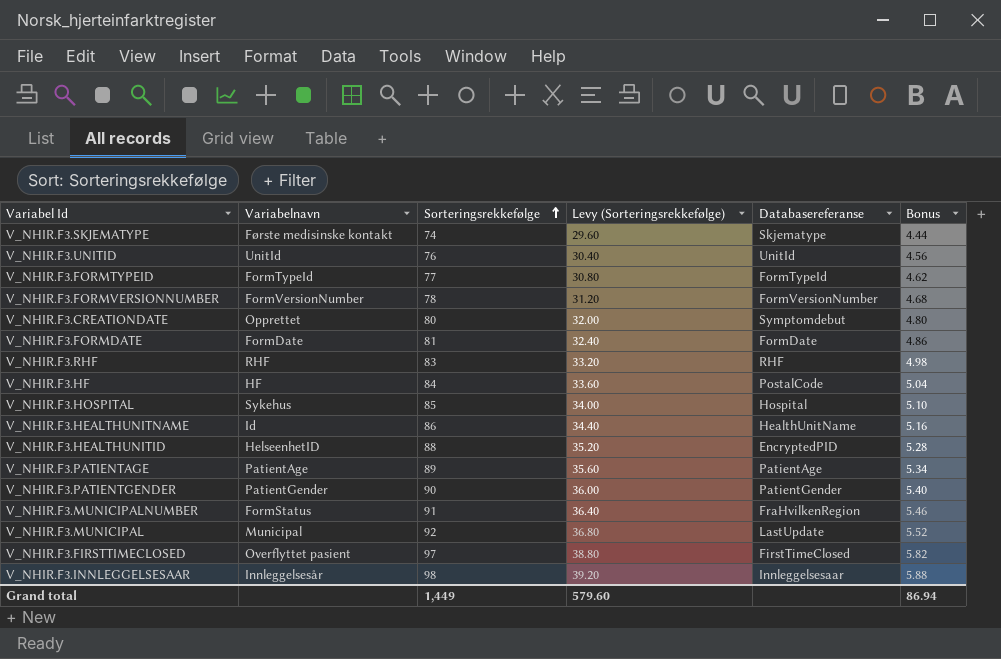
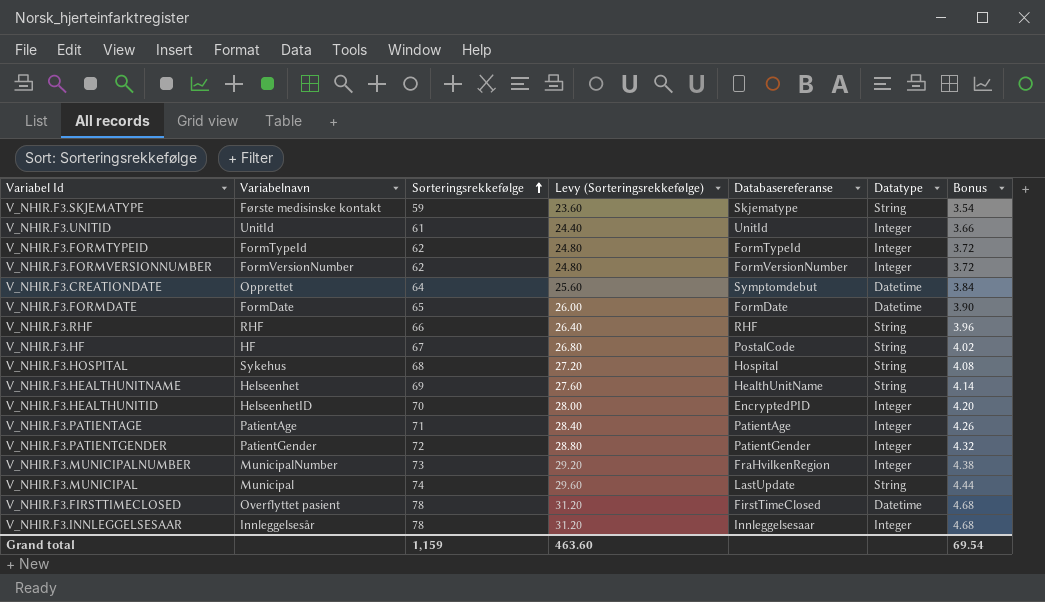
column Datatype | position: none -> 6
V_NHIR.F3.SKJEMATYPE | Sorteringsrekkefølge: 74 -> 59
V_NHIR.F3.SKJEMATYPE | Levy (Sorteringsrekkefølge): 29.60 -> 23.60
V_NHIR.F3.SKJEMATYPE | Bonus: 4.44 -> 3.54
V_NHIR.F3.UNITID | Sorteringsrekkefølge: 76 -> 61
V_NHIR.F3.UNITID | Levy (Sorteringsrekkefølge): 30.40 -> 24.40
V_NHIR.F3.UNITID | Bonus: 4.56 -> 3.66
V_NHIR.F3.FORMTYPEID | Sorteringsrekkefølge: 77 -> 62
V_NHIR.F3.FORMTYPEID | Levy (Sorteringsrekkefølge): 30.80 -> 24.80
V_NHIR.F3.FORMTYPEID | Bonus: 4.62 -> 3.72
V_NHIR.F3.FORMVERSIONNUMBER | Sorteringsrekkefølge: 78 -> 62
V_NHIR.F3.FORMVERSIONNUMBER | Levy (Sorteringsrekkefølge): 31.20 -> 24.80
V_NHIR.F3.FORMVERSIONNUMBER | Bonus: 4.68 -> 3.72
V_NHIR.F3.CREATIONDATE | Sorteringsrekkefølge: 80 -> 64
V_NHIR.F3.CREATIONDATE | Levy (Sorteringsrekkefølge): 32.00 -> 25.60
V_NHIR.F3.CREATIONDATE | Bonus: 4.80 -> 3.84
V_NHIR.F3.FORMDATE | Sorteringsrekkefølge: 81 -> 65
V_NHIR.F3.FORMDATE | Levy (Sorteringsrekkefølge): 32.40 -> 26.00
V_NHIR.F3.FORMDATE | Bonus: 4.86 -> 3.90
V_NHIR.F3.RHF | Sorteringsrekkefølge: 83 -> 66
V_NHIR.F3.RHF | Levy (Sorteringsrekkefølge): 33.20 -> 26.40
V_NHIR.F3.RHF | Bonus: 4.98 -> 3.96
V_NHIR.F3.HF | Sorteringsrekkefølge: 84 -> 67
V_NHIR.F3.HF | Levy (Sorteringsrekkefølge): 33.60 -> 26.80
V_NHIR.F3.HF | Bonus: 5.04 -> 4.02
V_NHIR.F3.HOSPITAL | Sorteringsrekkefølge: 85 -> 68
V_NHIR.F3.HOSPITAL | Levy (Sorteringsrekkefølge): 34.00 -> 27.20
V_NHIR.F3.HOSPITAL | Bonus: 5.10 -> 4.08
V_NHIR.F3.HEALTHUNITNAME | Variabelnavn: Id -> Helseenhet
V_NHIR.F3.HEALTHUNITNAME | Sorteringsrekkefølge: 86 -> 69
V_NHIR.F3.HEALTHUNITNAME | Levy (Sorteringsrekkefølge): 34.40 -> 27.60
V_NHIR.F3.HEALTHUNITNAME | Bonus: 5.16 -> 4.14
V_NHIR.F3.HEALTHUNITID | Sorteringsrekkefølge: 88 -> 70
V_NHIR.F3.HEALTHUNITID | Levy (Sorteringsrekkefølge): 35.20 -> 28.00
V_NHIR.F3.HEALTHUNITID | Bonus: 5.28 -> 4.20
V_NHIR.F3.PATIENTAGE | Sorteringsrekkefølge: 89 -> 71
V_NHIR.F3.PATIENTAGE | Levy (Sorteringsrekkefølge): 35.60 -> 28.40
V_NHIR.F3.PATIENTAGE | Bonus: 5.34 -> 4.26
V_NHIR.F3.PATIENTGENDER | Sorteringsrekkefølge: 90 -> 72
V_NHIR.F3.PATIENTGENDER | Levy (Sorteringsrekkefølge): 36.00 -> 28.80
V_NHIR.F3.PATIENTGENDER | Bonus: 5.40 -> 4.32
V_NHIR.F3.MUNICIPALNUMBER | Variabelnavn: FormStatus -> MunicipalNumber
V_NHIR.F3.MUNICIPALNUMBER | Sorteringsrekkefølge: 91 -> 73
V_NHIR.F3.MUNICIPALNUMBER | Levy (Sorteringsrekkefølge): 36.40 -> 29.20
V_NHIR.F3.MUNICIPALNUMBER | Bonus: 5.46 -> 4.38
V_NHIR.F3.MUNICIPAL | Sorteringsrekkefølge: 92 -> 74
V_NHIR.F3.MUNICIPAL | Levy (Sorteringsrekkefølge): 36.80 -> 29.60
V_NHIR.F3.MUNICIPAL | Bonus: 5.52 -> 4.44
V_NHIR.F3.FIRSTTIMECLOSED | Sorteringsrekkefølge: 97 -> 78
V_NHIR.F3.FIRSTTIMECLOSED | Levy (Sorteringsrekkefølge): 38.80 -> 31.20
V_NHIR.F3.FIRSTTIMECLOSED | Bonus: 5.82 -> 4.68
V_NHIR.F3.INNLEGGELSESAAR | Sorteringsrekkefølge: 98 -> 78
V_NHIR.F3.INNLEGGELSESAAR | Levy (Sorteringsrekkefølge): 39.20 -> 31.20
V_NHIR.F3.INNLEGGELSESAAR | Bonus: 5.88 -> 4.68
Grand total | Sorteringsrekkefølge: 1,449 -> 1,159
Grand total | Levy (Sorteringsrekkefølge): 579.60 -> 463.60
Grand total | Bonus: 86.94 -> 69.54

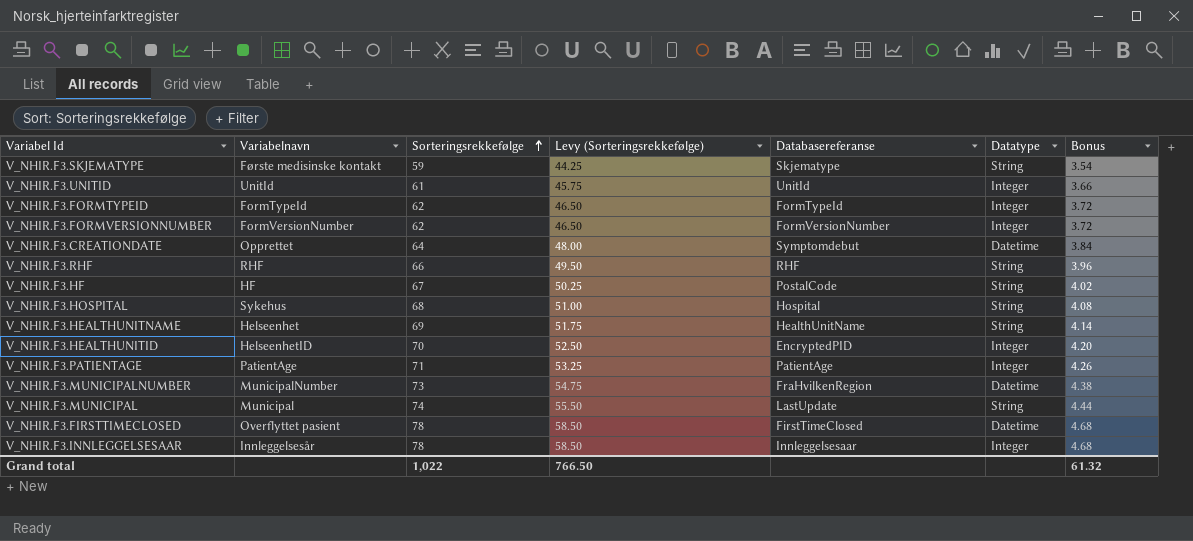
column Levy (Sorteringsrekkefølge) | formula: [Sorteringsrekkefølge] * 0.4 -> [Sorteringsrekkefølge] * 0.75
row V_NHIR.F3.FORMDATE: FormDate | 65 | 26.00 | FormDate | Datetime | 3.90 -> none
row V_NHIR.F3.PATIENTGENDER: PatientGender | 72 | 28.80 | PatientGender | Integer | 4.32 -> none
V_NHIR.F3.MUNICIPALNUMBER | Datatype: Integer -> Datetime
Grand total | Sorteringsrekkefølge: 1,159 -> 1,022
Grand total | Levy (Sorteringsrekkefølge): 463.60 -> 766.50
Grand total | Bonus: 69.54 -> 61.32

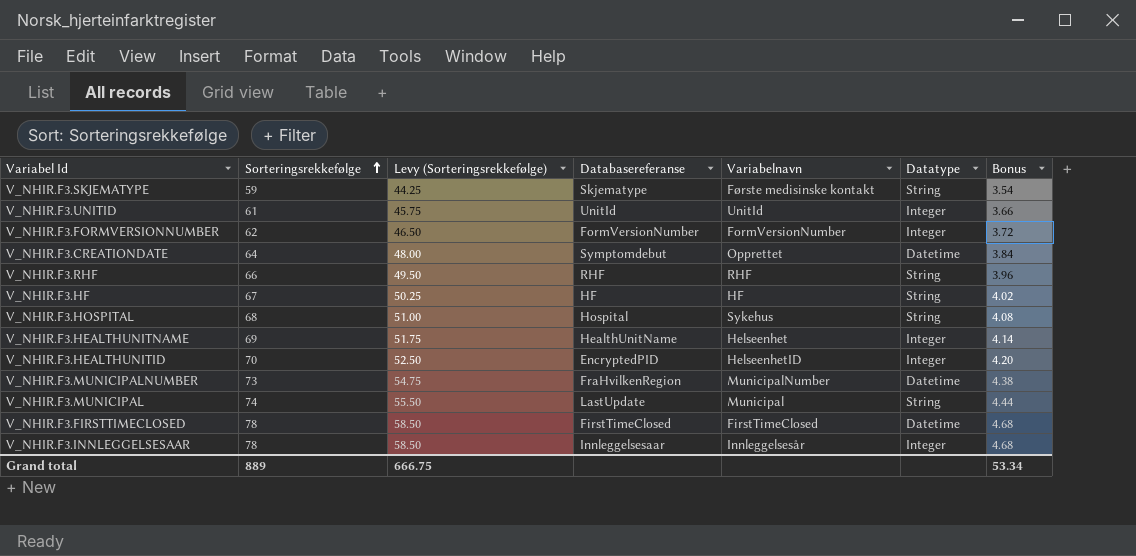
column Variabelnavn | position: 2 -> 5
row V_NHIR.F3.FORMTYPEID: FormTypeId | 62 | 46.50 | FormTypeId | Integer | 3.72 -> none
row V_NHIR.F3.PATIENTAGE: PatientAge | 71 | 53.25 | PatientAge | Integer | 4.26 -> none
V_NHIR.F3.HF | Databasereferanse: PostalCode -> HF
V_NHIR.F3.HEALTHUNITNAME | Datatype: String -> Integer
V_NHIR.F3.FIRSTTIMECLOSED | Variabelnavn: Overflyttet pasient -> FirstTimeClosed
Grand total | Sorteringsrekkefølge: 1,022 -> 889
Grand total | Levy (Sorteringsrekkefølge): 766.50 -> 666.75
Grand total | Bonus: 61.32 -> 53.34

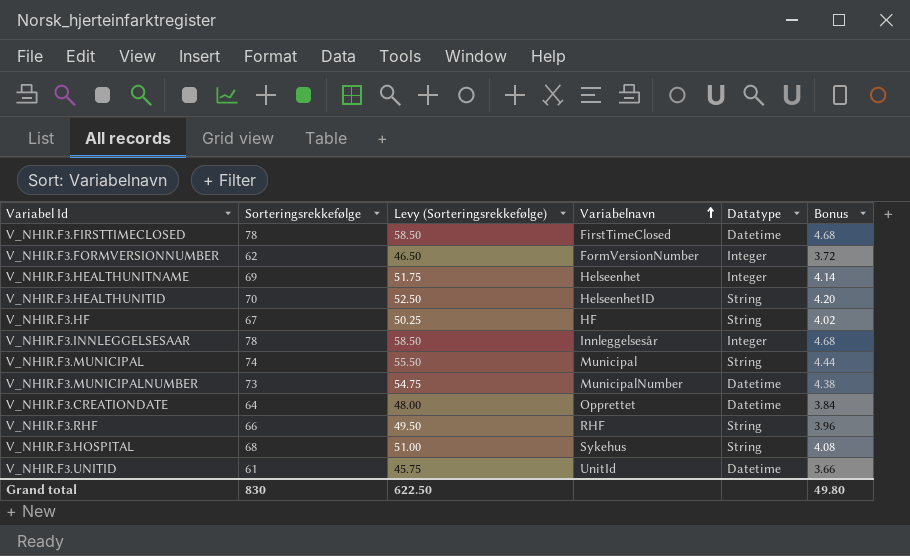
row order: Sorteringsrekkefølge ascending -> Variabelnavn ascending
column Databasereferanse | position: 4 -> none
row V_NHIR.F3.SKJEMATYPE: 59 | 44.25 | Skjematype | Første medisinske kontakt | String | 3.54 -> none
V_NHIR.F3.HEALTHUNITID | Datatype: Integer -> String
V_NHIR.F3.UNITID | Datatype: Integer -> Datetime
Grand total | Sorteringsrekkefølge: 889 -> 830
Grand total | Levy (Sorteringsrekkefølge): 666.75 -> 622.50
Grand total | Bonus: 53.34 -> 49.80

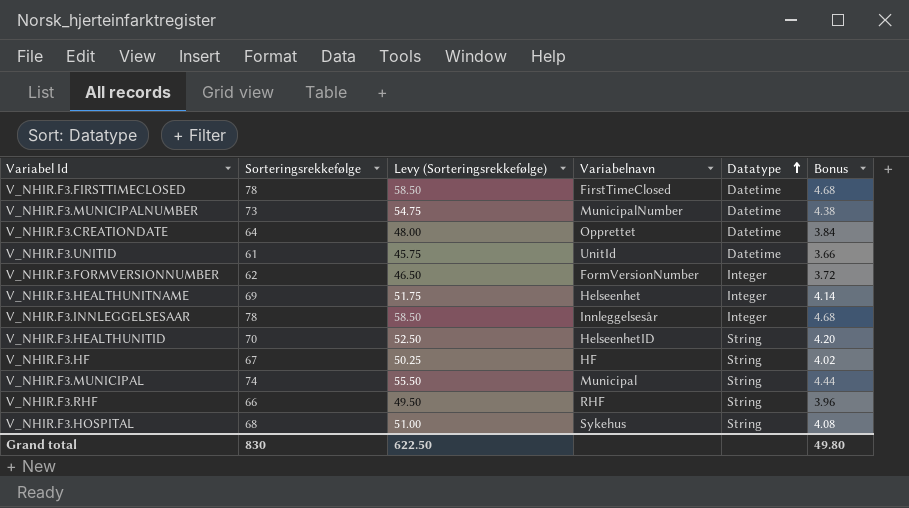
row order: Variabelnavn ascending -> Datatype ascending

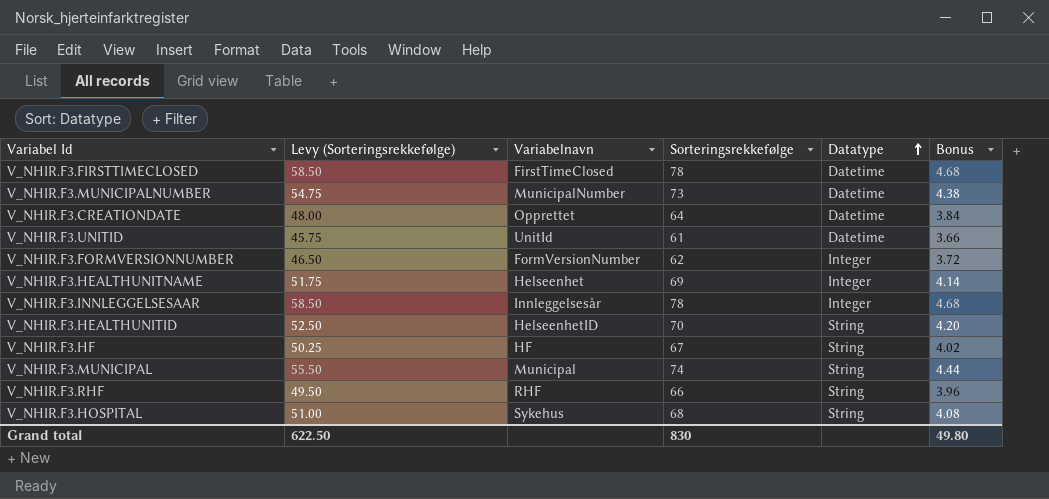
column Sorteringsrekkefølge | position: 2 -> 4

